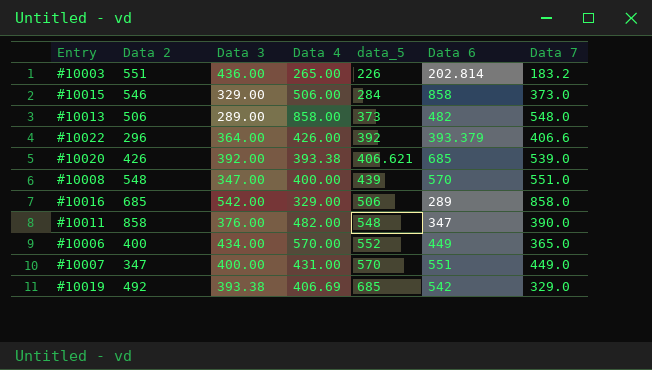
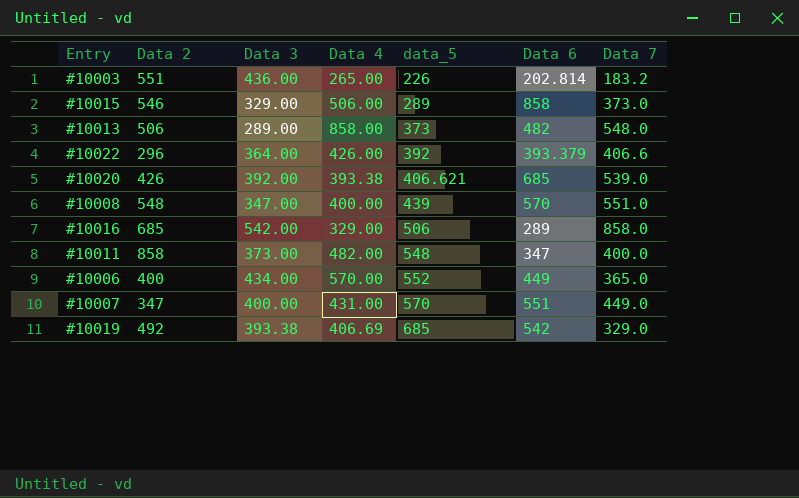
#10015 | data_5: 284 -> 289
#10011 | Data 3: 376.00 -> 373.00
#10011 | Data 7: 390.0 -> 400.0

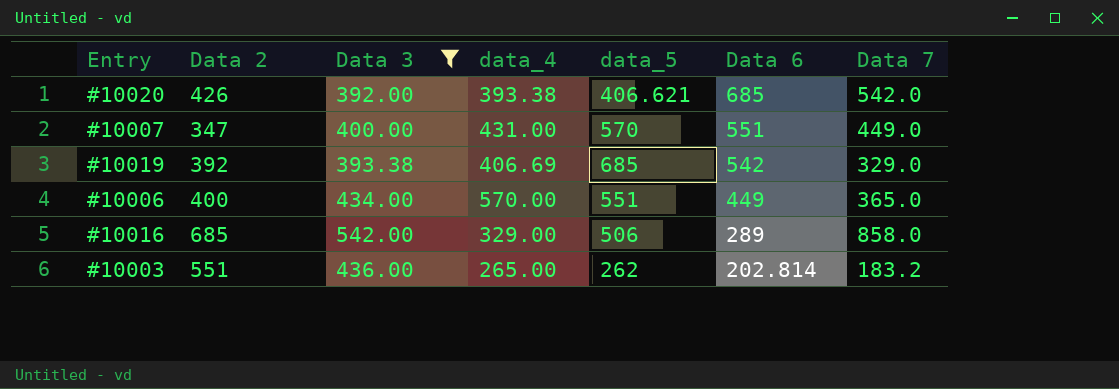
filter: none -> Data 3 >= 392.00
row order: data_5 ascending -> Data 6 descending
column name: Data 4 -> data_4
#10020 | Data 7: 539.0 -> 542.0
#10019 | Data 2: 492 -> 392
#10006 | data_5: 552 -> 551
#10003 | data_5: 226 -> 262

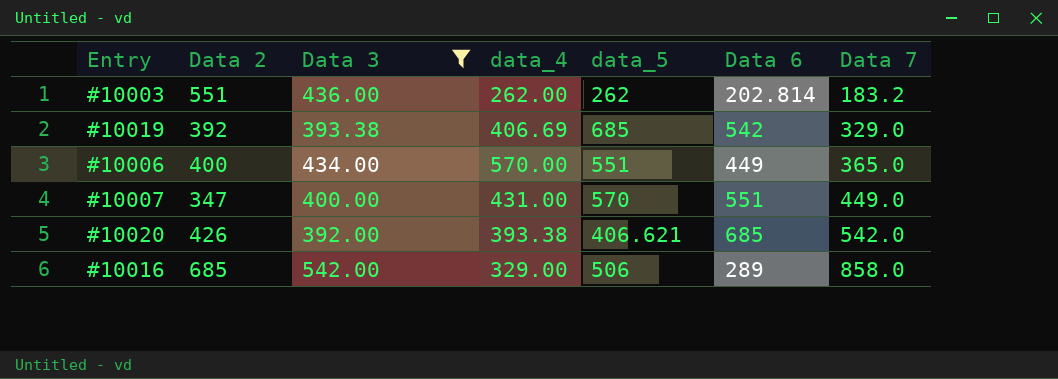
row order: Data 6 descending -> Data 7 ascending
#10003 | data_4: 265.00 -> 262.00

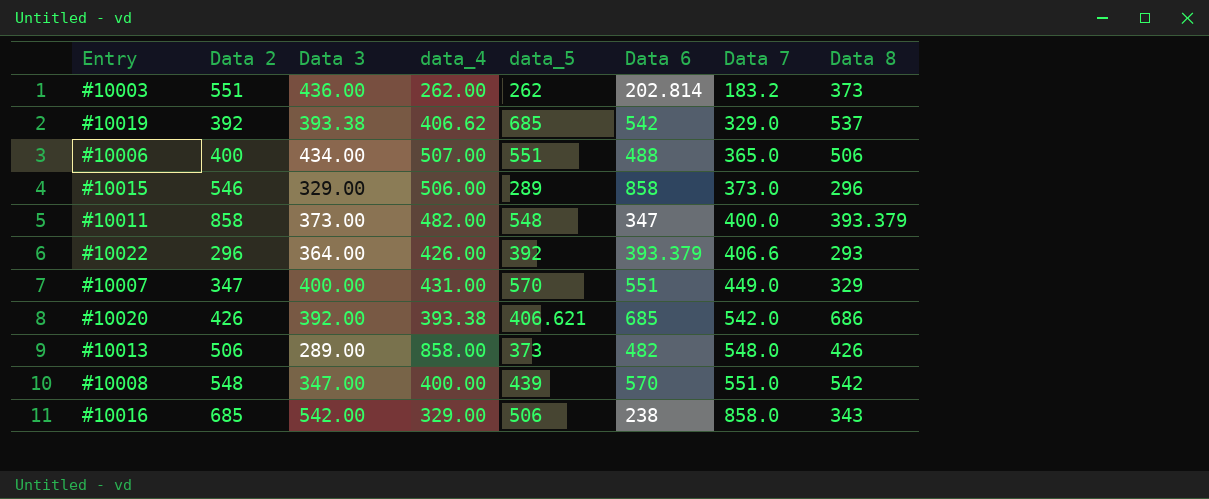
filter: Data 3 >= 392.00 -> none
column Data 8 | position: none -> 8
#10019 | data_4: 406.69 -> 406.62
#10006 | data_4: 570.00 -> 507.00
#10006 | Data 6: 449 -> 488
#10016 | Data 6: 289 -> 238

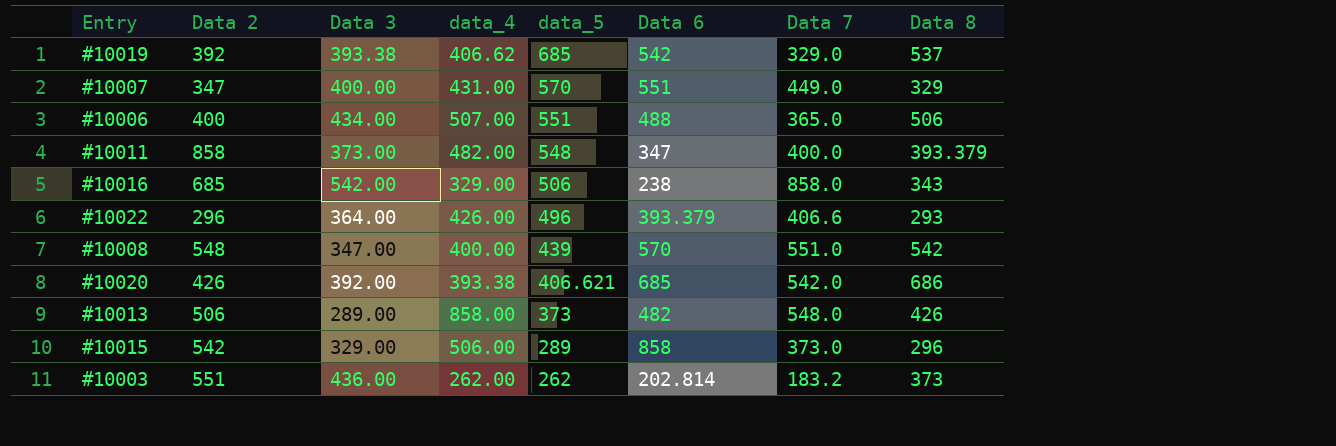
row order: Data 7 ascending -> data_5 descending
#10022 | data_5: 392 -> 496
#10015 | Data 2: 546 -> 542

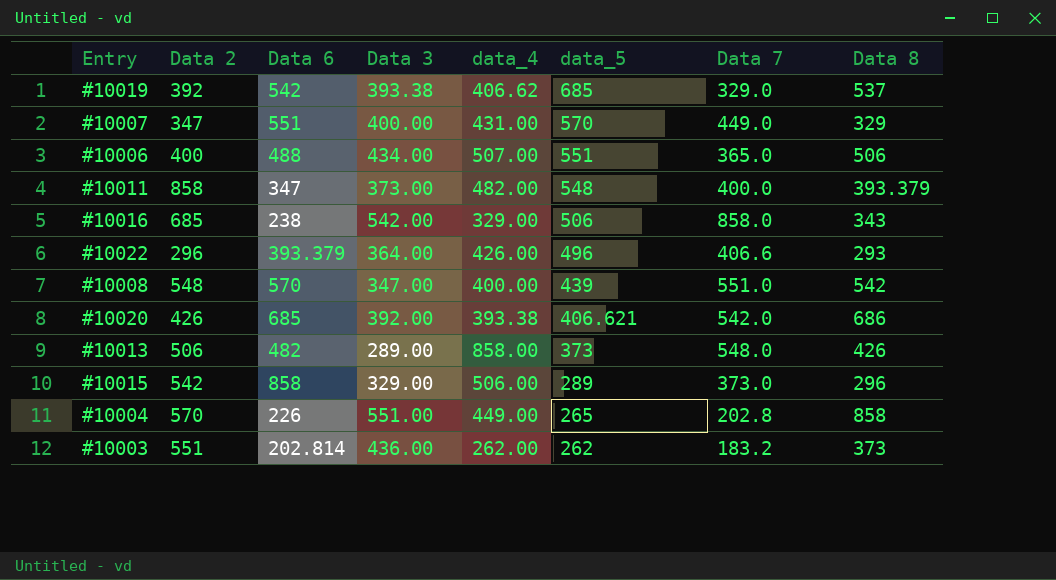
column Data 6 | position: 6 -> 3
row #10004: none -> 570 | 226 | 551.00 | 449.00 | 265 | 202.8 | 858

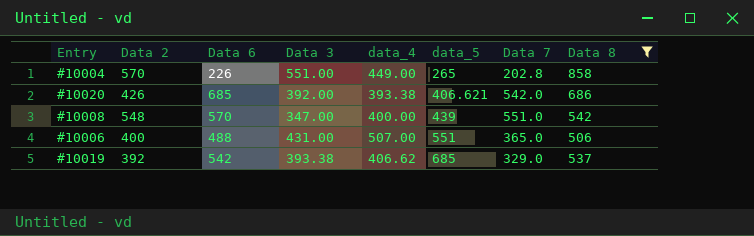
filter: none -> Data 8 >= 506
row order: data_5 descending -> data_5 ascending
#10006 | Data 3: 434.00 -> 431.00

